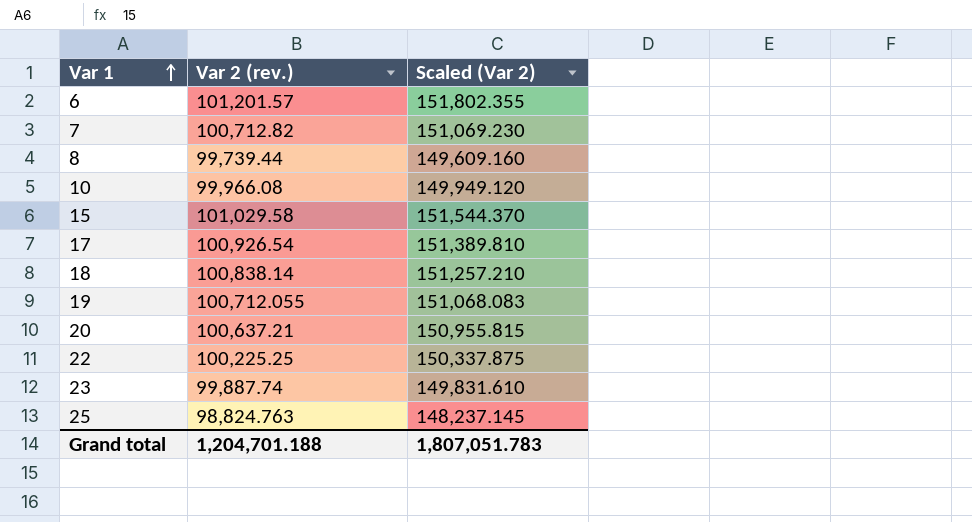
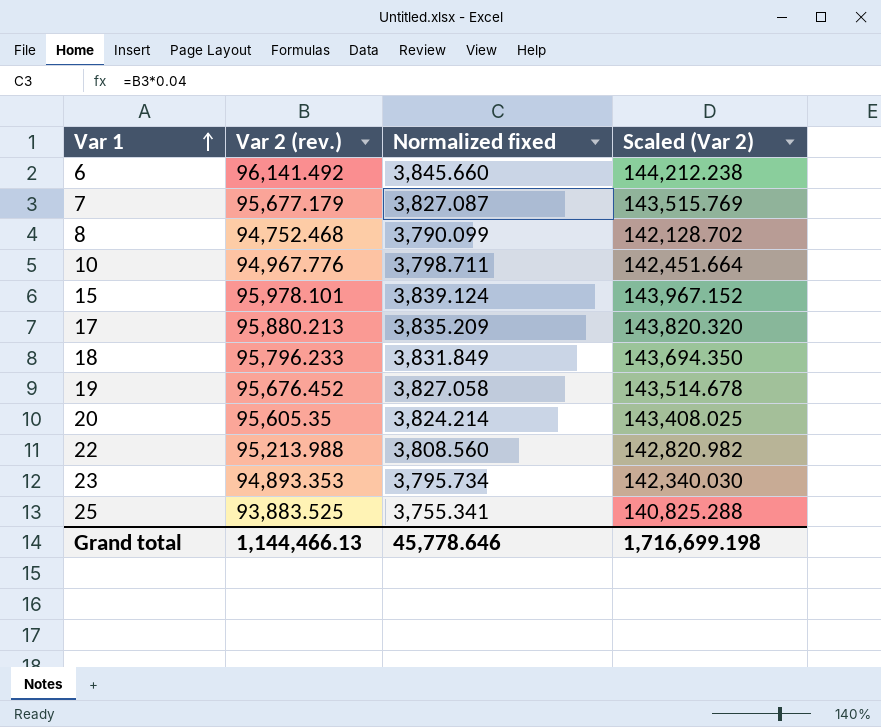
column Normalized fixed | formula: none -> [Var 2 (rev.)] * 0.04
6 | Var 2 (rev.): 101,201.57 -> 96,141.492
6 | Scaled (Var 2): 151,802.355 -> 144,212.238
7 | Var 2 (rev.): 100,712.82 -> 95,677.179
7 | Scaled (Var 2): 151,069.230 -> 143,515.769
8 | Var 2 (rev.): 99,739.44 -> 94,752.468
8 | Scaled (Var 2): 149,609.160 -> 142,128.702
10 | Var 2 (rev.): 99,966.08 -> 94,967.776
10 | Scaled (Var 2): 149,949.120 -> 142,451.664
15 | Var 2 (rev.): 101,029.58 -> 95,978.101
15 | Scaled (Var 2): 151,544.370 -> 143,967.152
17 | Var 2 (rev.): 100,926.54 -> 95,880.213
17 | Scaled (Var 2): 151,389.810 -> 143,820.320
18 | Var 2 (rev.): 100,838.14 -> 95,796.233
18 | Scaled (Var 2): 151,257.210 -> 143,694.350
19 | Var 2 (rev.): 100,712.055 -> 95,676.452
19 | Scaled (Var 2): 151,068.083 -> 143,514.678
20 | Var 2 (rev.): 100,637.21 -> 95,605.35
20 | Scaled (Var 2): 150,955.815 -> 143,408.025
22 | Var 2 (rev.): 100,225.25 -> 95,213.988
22 | Scaled (Var 2): 150,337.875 -> 142,820.982
23 | Var 2 (rev.): 99,887.74 -> 94,893.353
23 | Scaled (Var 2): 149,831.610 -> 142,340.030
25 | Var 2 (rev.): 98,824.763 -> 93,883.525
25 | Scaled (Var 2): 148,237.145 -> 140,825.288
Grand total | Var 2 (rev.): 1,204,701.188 -> 1,144,466.13
Grand total | Scaled (Var 2): 1,807,051.783 -> 1,716,699.198

